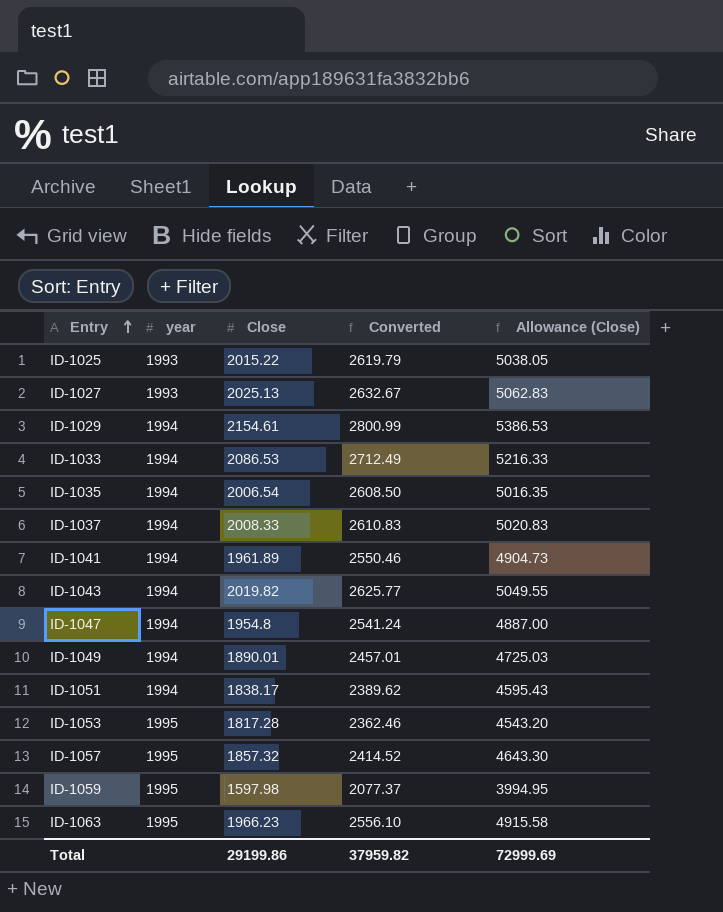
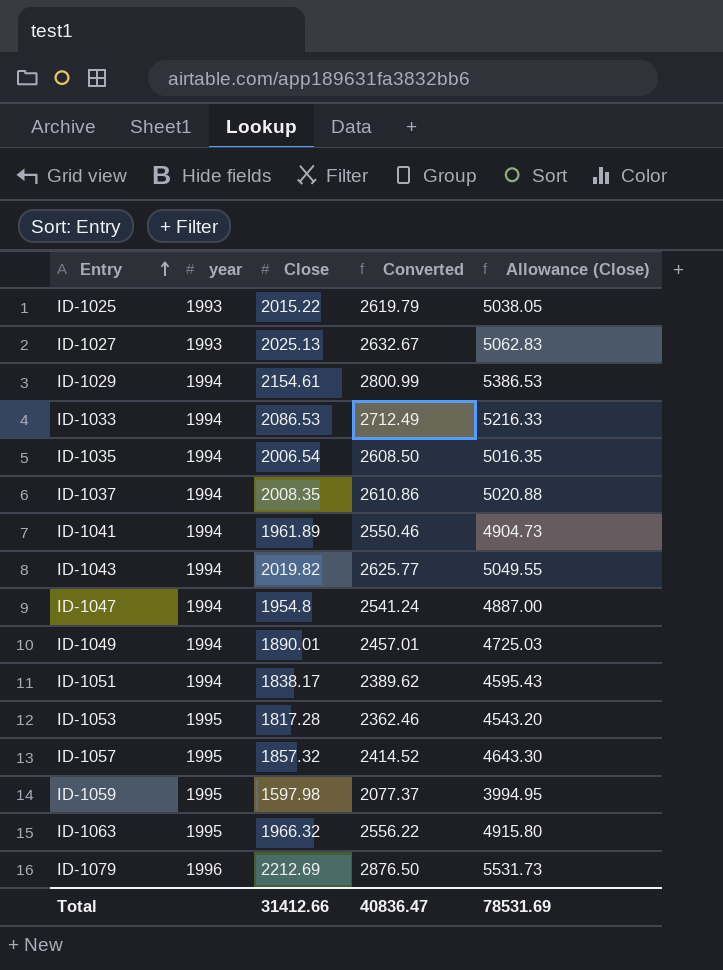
ID-1037 | Close: 2008.33 -> 2008.35
ID-1037 | Converted: 2610.83 -> 2610.86
ID-1037 | Allowance (Close): 5020.83 -> 5020.88
ID-1063 | Close: 1966.23 -> 1966.32
ID-1063 | Converted: 2556.10 -> 2556.22
ID-1063 | Allowance (Close): 4915.58 -> 4915.80
row ID-1079: none -> 1996 | 2212.69 | 2876.50 | 5531.73
Total | Close: 29199.86 -> 31412.66
Total | Converted: 37959.82 -> 40836.47
Total | Allowance (Close): 72999.69 -> 78531.69

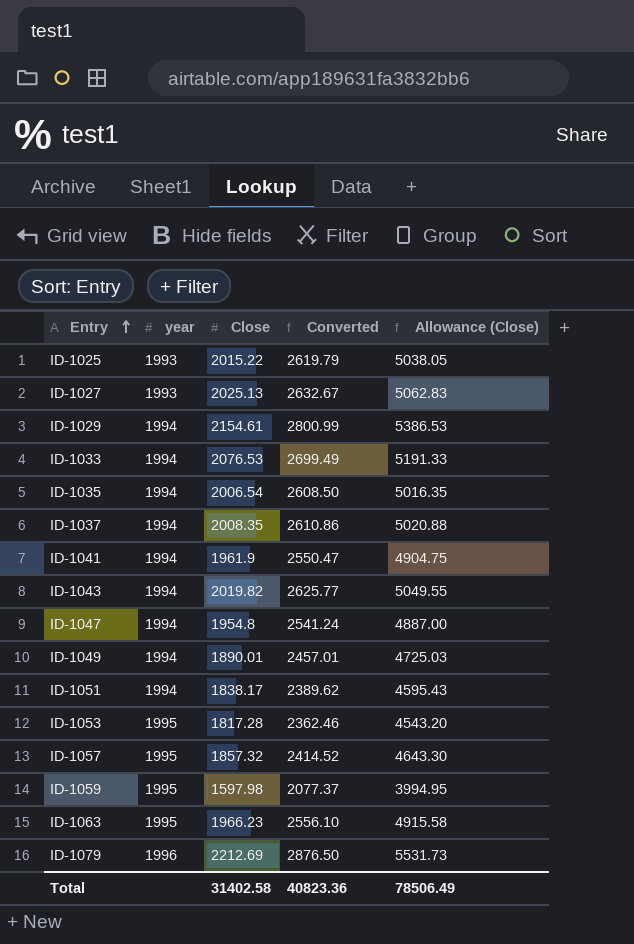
ID-1033 | Close: 2086.53 -> 2076.53
ID-1033 | Converted: 2712.49 -> 2699.49
ID-1033 | Allowance (Close): 5216.33 -> 5191.33
ID-1041 | Close: 1961.89 -> 1961.9
ID-1041 | Converted: 2550.46 -> 2550.47
ID-1041 | Allowance (Close): 4904.73 -> 4904.75
ID-1063 | Close: 1966.32 -> 1966.23
ID-1063 | Converted: 2556.22 -> 2556.10
ID-1063 | Allowance (Close): 4915.80 -> 4915.58
Total | Close: 31412.66 -> 31402.58
Total | Converted: 40836.47 -> 40823.36
Total | Allowance (Close): 78531.69 -> 78506.49

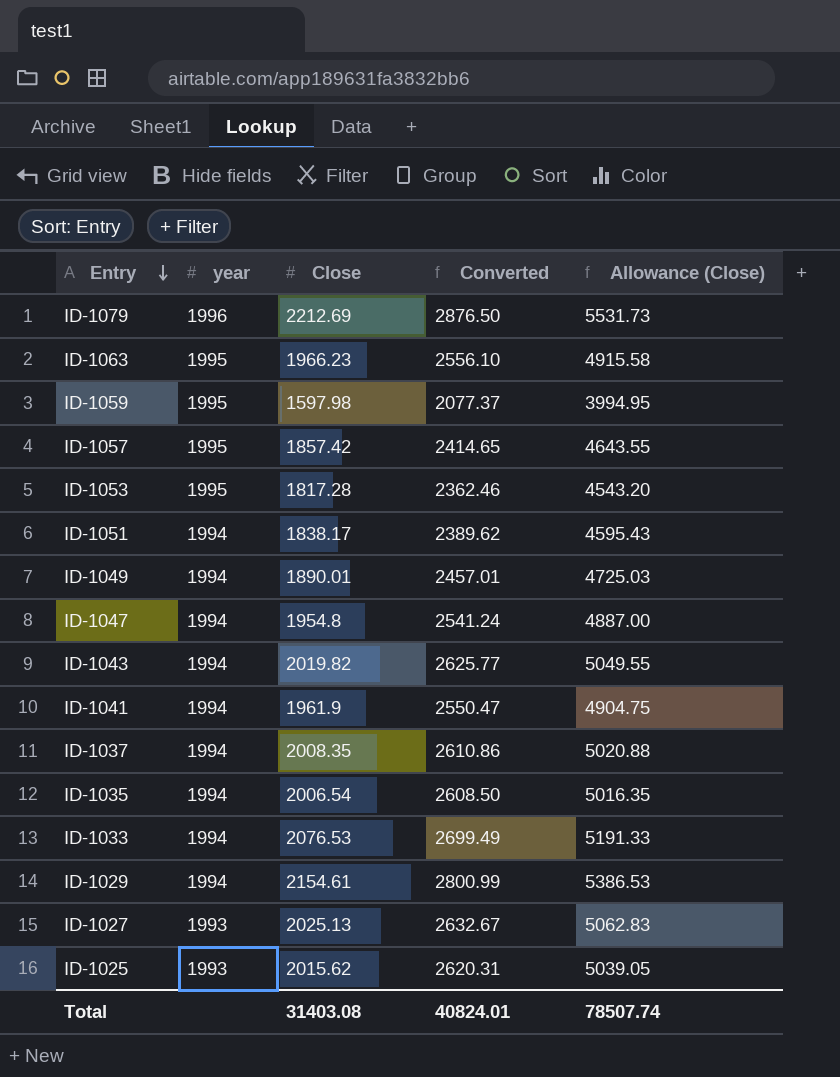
row order: Entry ascending -> Entry descending
ID-1057 | Close: 1857.32 -> 1857.42
ID-1057 | Converted: 2414.52 -> 2414.65
ID-1057 | Allowance (Close): 4643.30 -> 4643.55
ID-1025 | Close: 2015.22 -> 2015.62
ID-1025 | Converted: 2619.79 -> 2620.31
ID-1025 | Allowance (Close): 5038.05 -> 5039.05
Total | Close: 31402.58 -> 31403.08
Total | Converted: 40823.36 -> 40824.01
Total | Allowance (Close): 78506.49 -> 78507.74

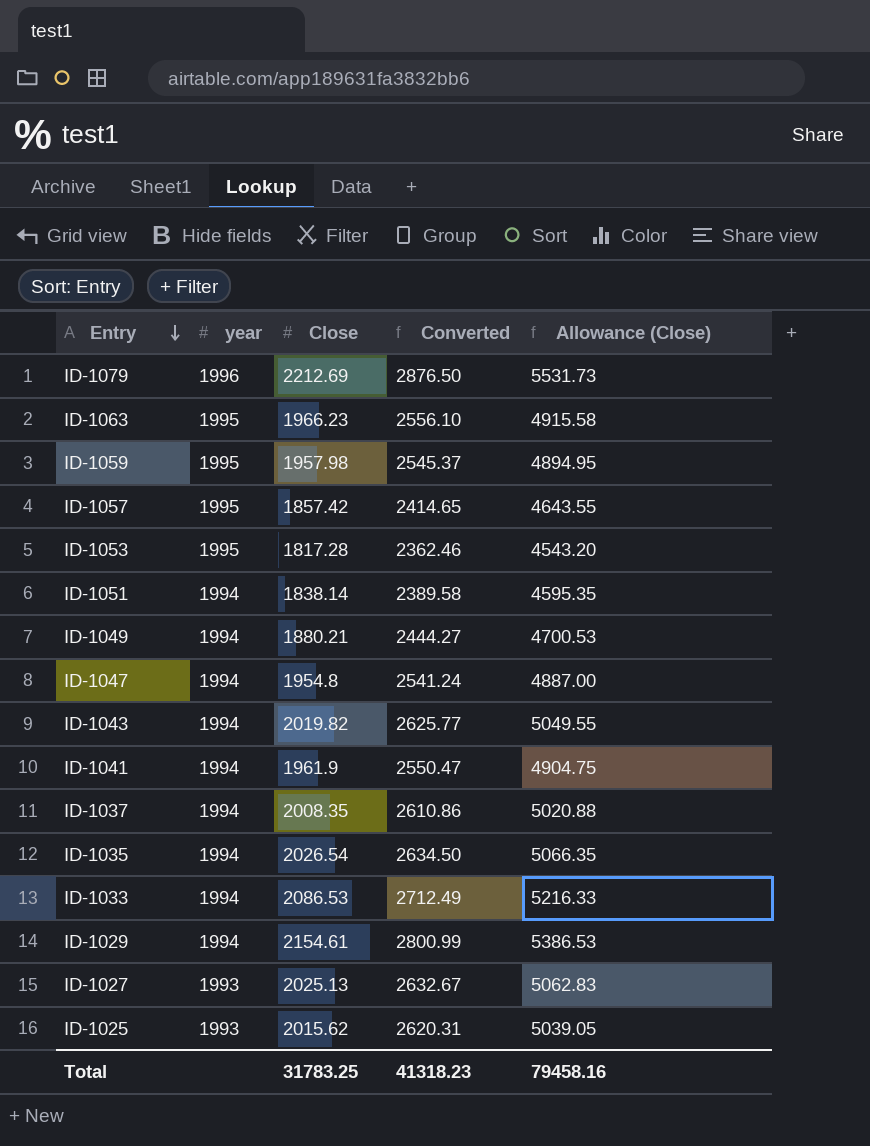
ID-1059 | Close: 1597.98 -> 1957.98
ID-1059 | Converted: 2077.37 -> 2545.37
ID-1059 | Allowance (Close): 3994.95 -> 4894.95
ID-1051 | Close: 1838.17 -> 1838.14
ID-1051 | Converted: 2389.62 -> 2389.58
ID-1051 | Allowance (Close): 4595.43 -> 4595.35
ID-1049 | Close: 1890.01 -> 1880.21
ID-1049 | Converted: 2457.01 -> 2444.27
ID-1049 | Allowance (Close): 4725.03 -> 4700.53
ID-1035 | Close: 2006.54 -> 2026.54
ID-1035 | Converted: 2608.50 -> 2634.50
ID-1035 | Allowance (Close): 5016.35 -> 5066.35
ID-1033 | Close: 2076.53 -> 2086.53
ID-1033 | Converted: 2699.49 -> 2712.49
ID-1033 | Allowance (Close): 5191.33 -> 5216.33
Total | Close: 31403.08 -> 31783.25
Total | Converted: 40824.01 -> 41318.23
Total | Allowance (Close): 78507.74 -> 79458.16

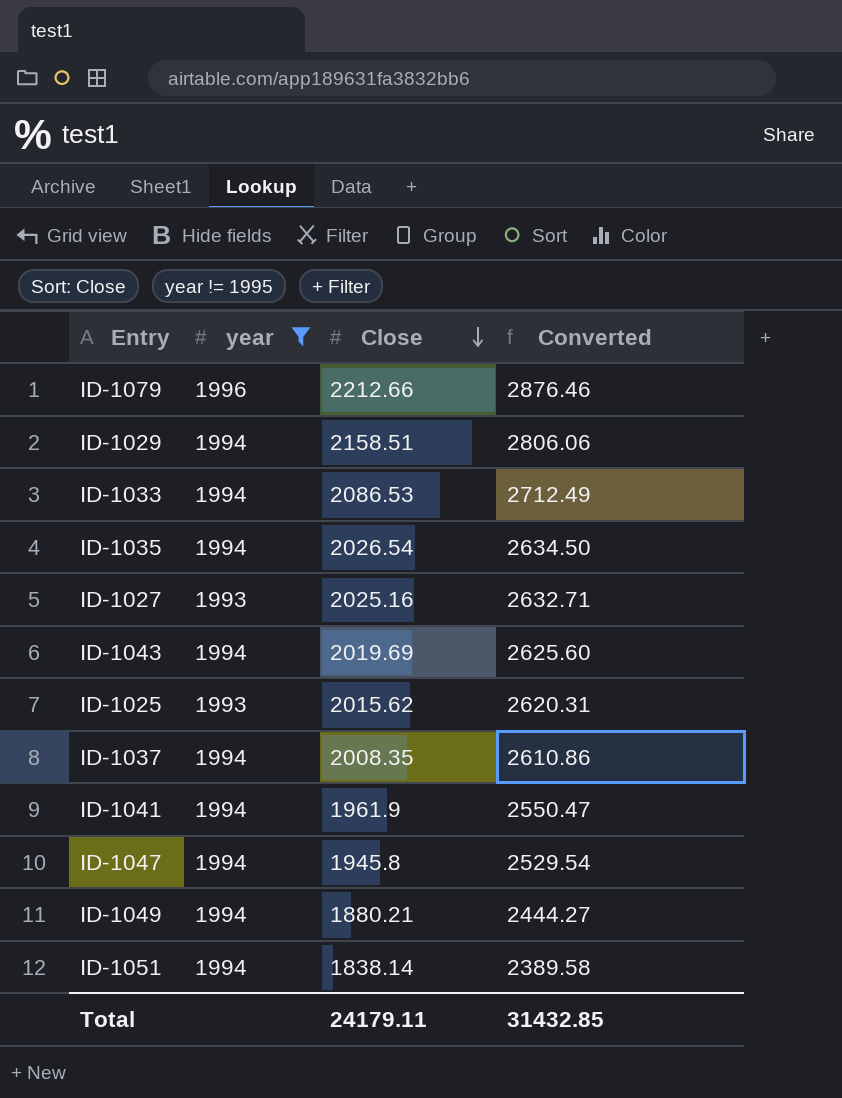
filter: none -> year != 1995
row order: Entry descending -> Close descending
column Allowance (Close) | formula: [Close] * 2.5 -> none
ID-1079 | Close: 2212.69 -> 2212.66
ID-1079 | Converted: 2876.50 -> 2876.46
ID-1029 | Close: 2154.61 -> 2158.51
ID-1029 | Converted: 2800.99 -> 2806.06
ID-1027 | Close: 2025.13 -> 2025.16
ID-1027 | Converted: 2632.67 -> 2632.71
ID-1043 | Close: 2019.82 -> 2019.69
ID-1043 | Converted: 2625.77 -> 2625.60
ID-1047 | Close: 1954.8 -> 1945.8
ID-1047 | Converted: 2541.24 -> 2529.54
Total | Close: 31783.25 -> 24179.11
Total | Converted: 41318.23 -> 31432.85

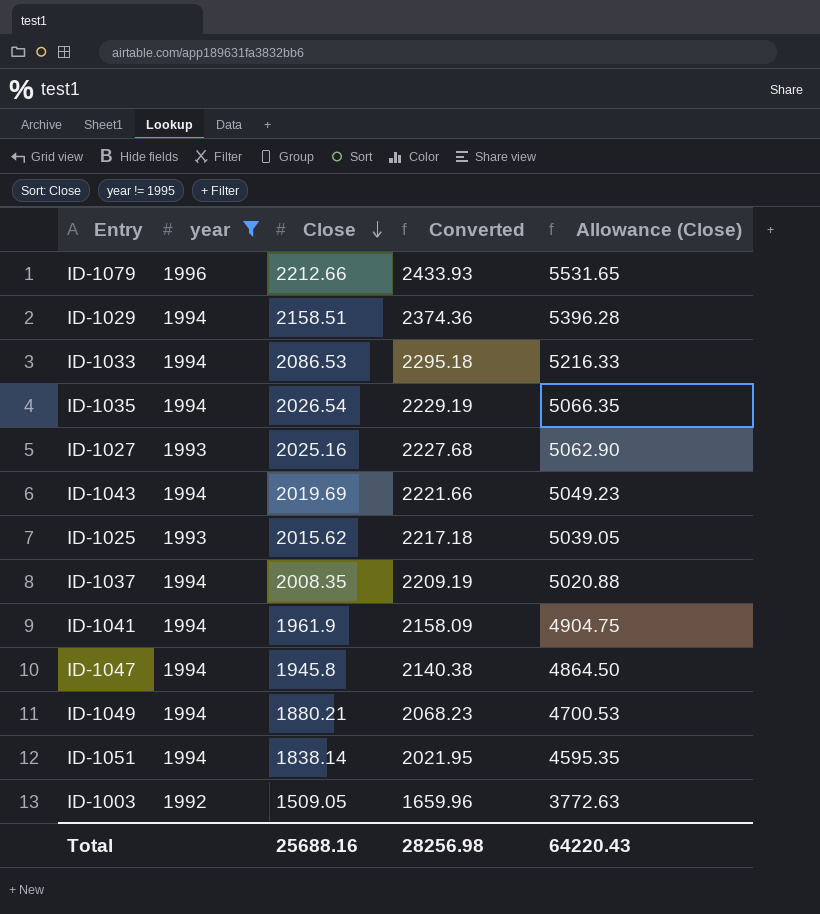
column Converted | formula: [Close] * 1.3 -> [Close] * 1.1
column Allowance (Close) | formula: none -> [Close] * 2.5
row ID-1003: none -> 1992 | 1509.05 | 1659.96 | 3772.63
Total | Close: 24179.11 -> 25688.16
Total | Converted: 31432.85 -> 28256.98

